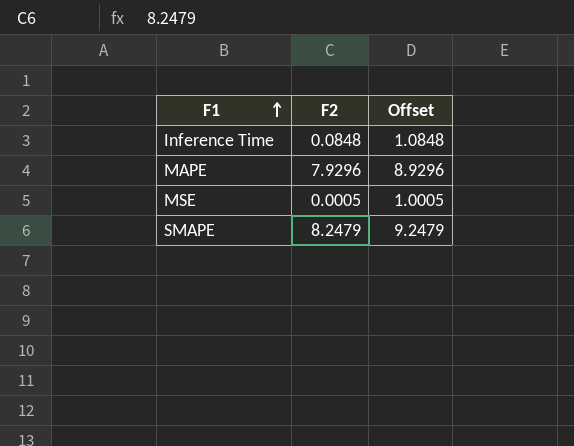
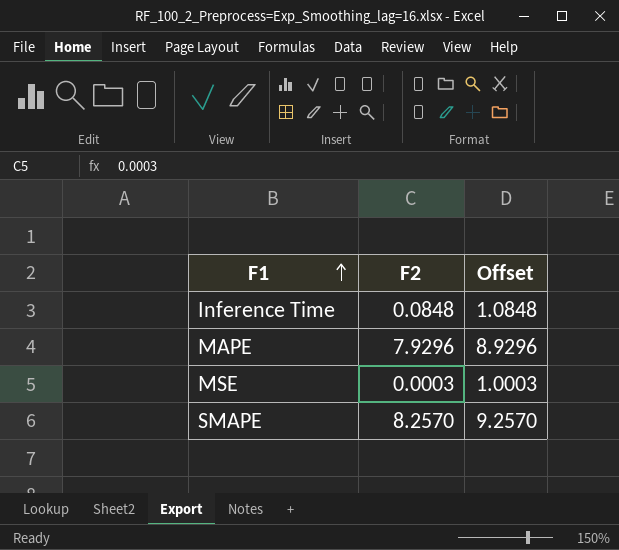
MSE | F2: 0.0005 -> 0.0003
MSE | Offset: 1.0005 -> 1.0003
SMAPE | F2: 8.2479 -> 8.2570
SMAPE | Offset: 9.2479 -> 9.2570

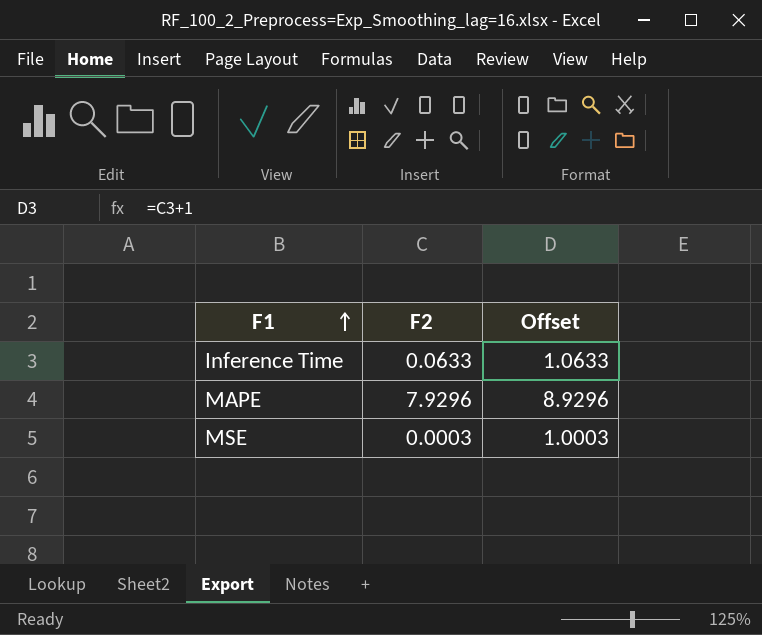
row SMAPE: 8.2570 | 9.2570 -> none
Inference Time | F2: 0.0848 -> 0.0633
Inference Time | Offset: 1.0848 -> 1.0633

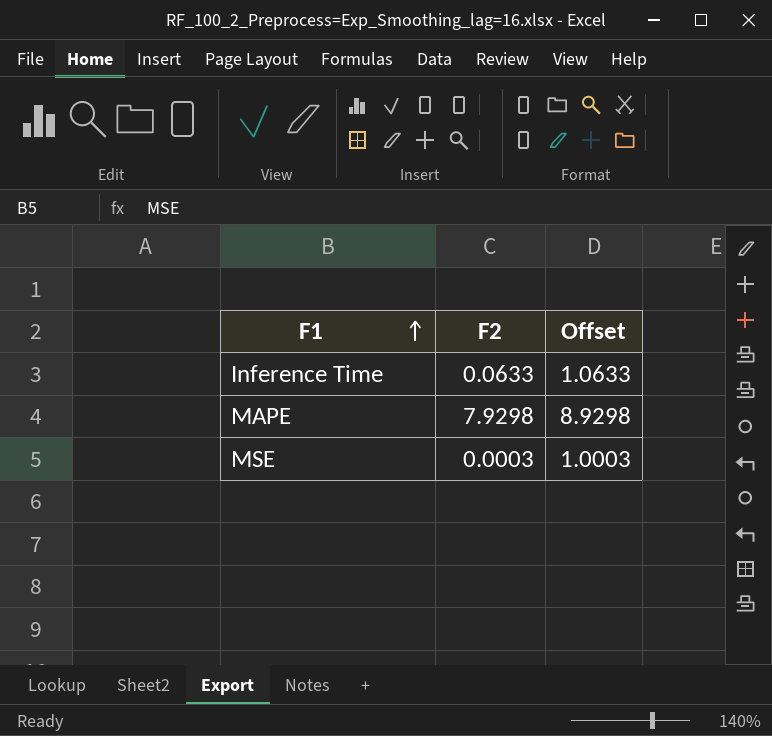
MAPE | F2: 7.9296 -> 7.9298
MAPE | Offset: 8.9296 -> 8.9298

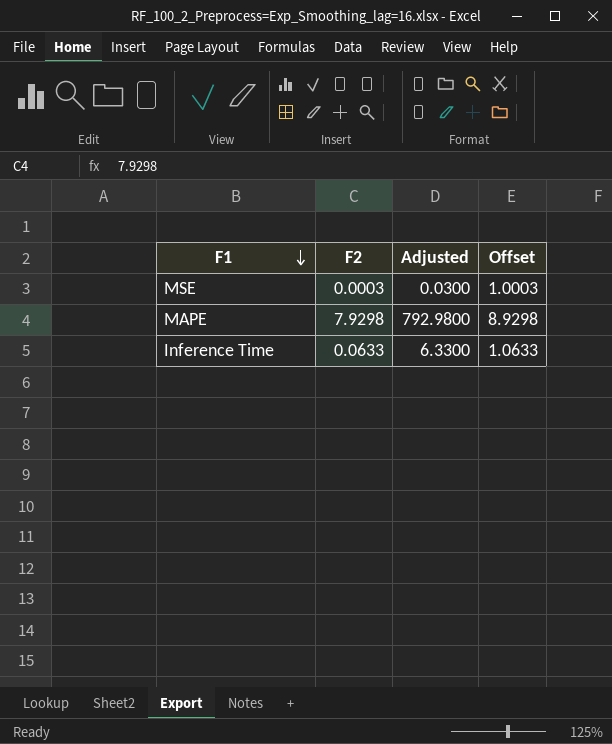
row order: F1 ascending -> F1 descending
column Adjusted | formula: none -> [F2] * 100

